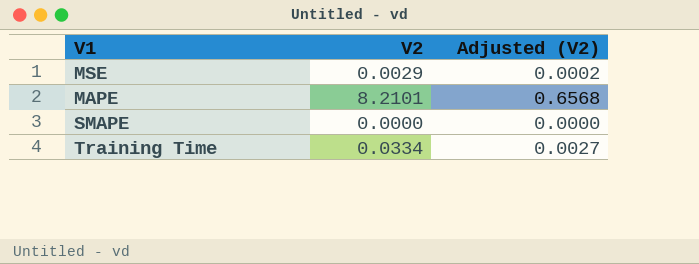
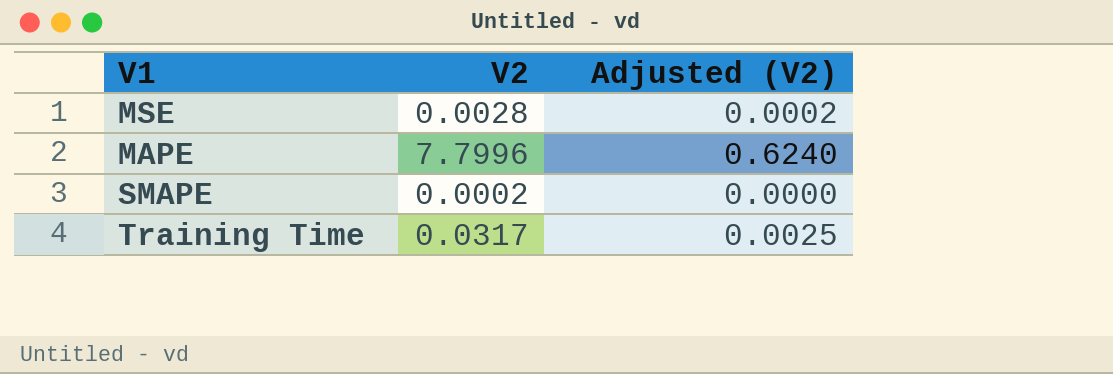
MSE | V2: 0.0029 -> 0.0028
MAPE | V2: 8.2101 -> 7.7996
MAPE | Adjusted (V2): 0.6568 -> 0.6240
SMAPE | V2: 0.0000 -> 0.0002
Training Time | V2: 0.0334 -> 0.0317
Training Time | Adjusted (V2): 0.0027 -> 0.0025

